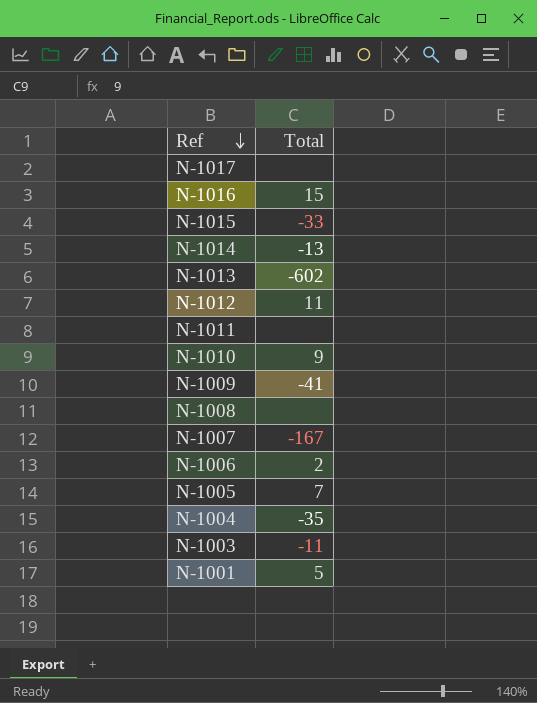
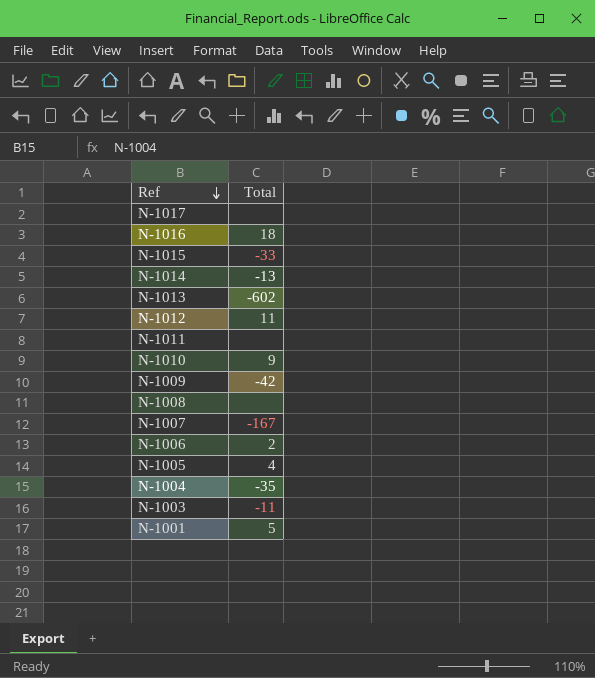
N-1016 | Total: 15 -> 18
N-1009 | Total: -41 -> -42
N-1005 | Total: 7 -> 4

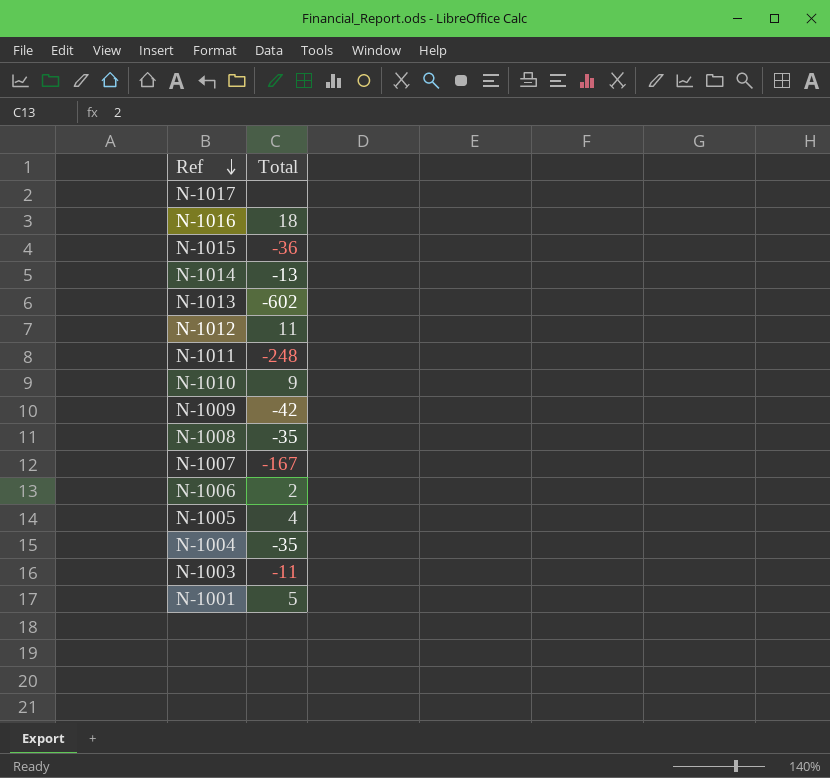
N-1015 | Total: -33 -> -36
N-1011 | Total: none -> -248
N-1008 | Total: none -> -35

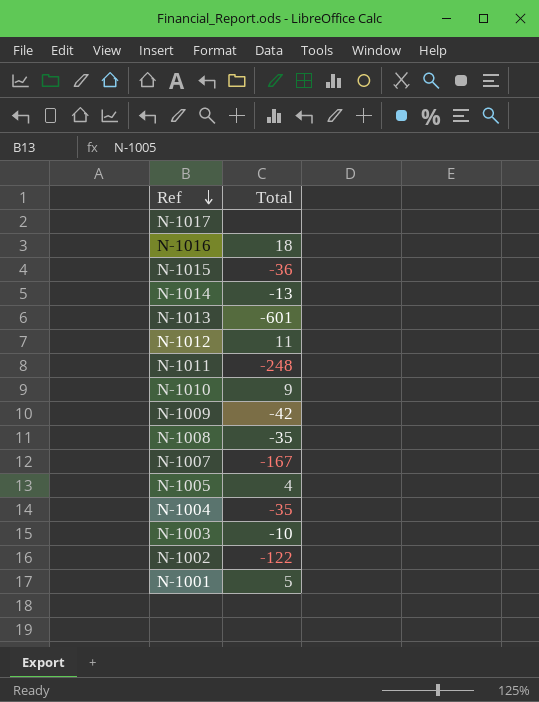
row N-1006: 2 -> none
N-1013 | Total: -602 -> -601
N-1003 | Total: -11 -> -10
row N-1002: none -> -122

